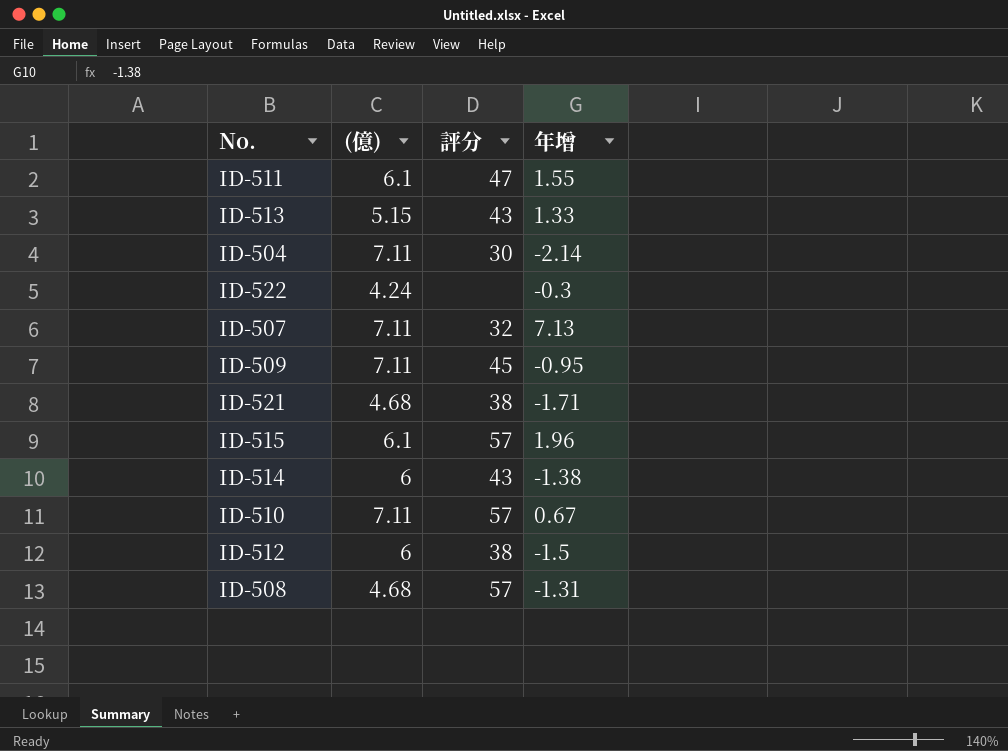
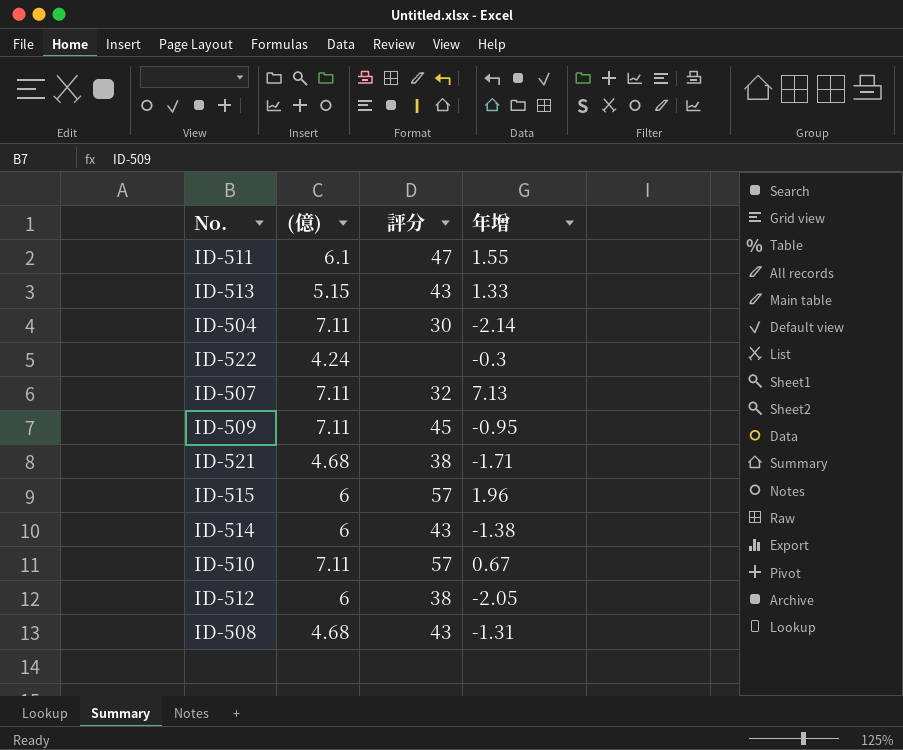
ID-515 | (億): 6.1 -> 6
ID-512 | 年增: -1.5 -> -2.05
ID-508 | 評分: 57 -> 43

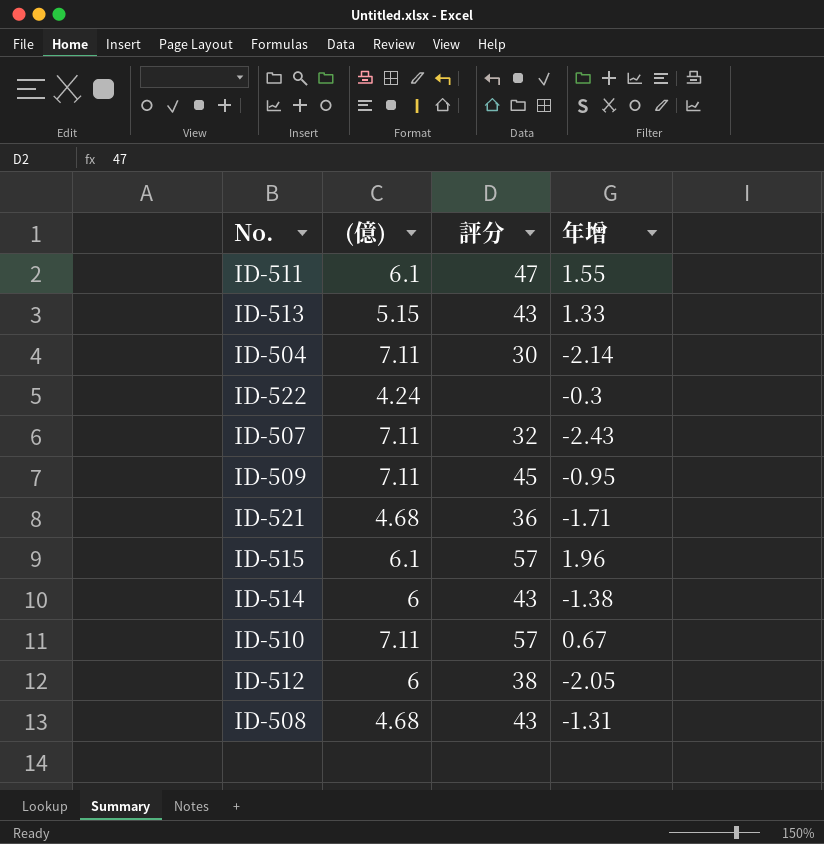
ID-507 | 年增: 7.13 -> -2.43
ID-521 | 評分: 38 -> 36
ID-515 | (億): 6 -> 6.1

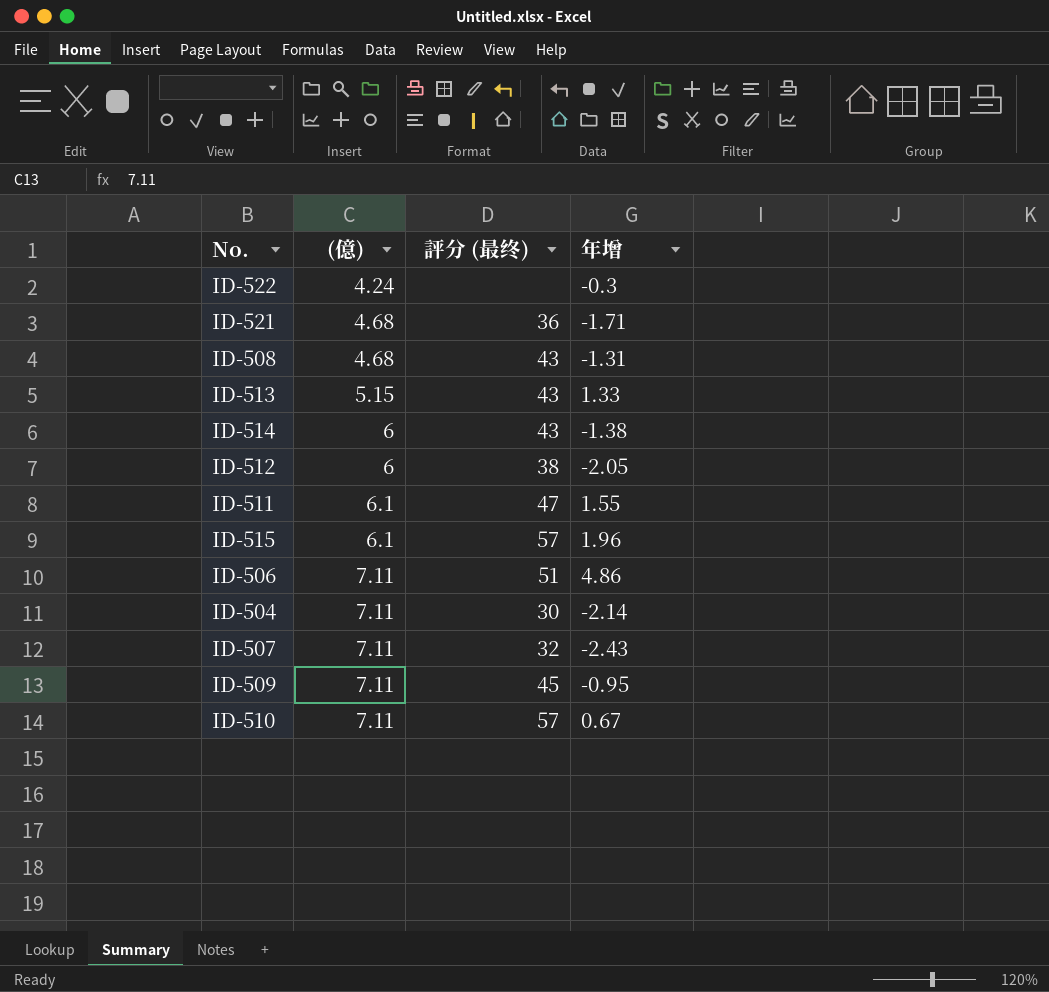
row order: none -> (億) ascending
column name: 評分 -> 評分 (最终)
row ID-506: none -> 7.11 | 51 | 4.86

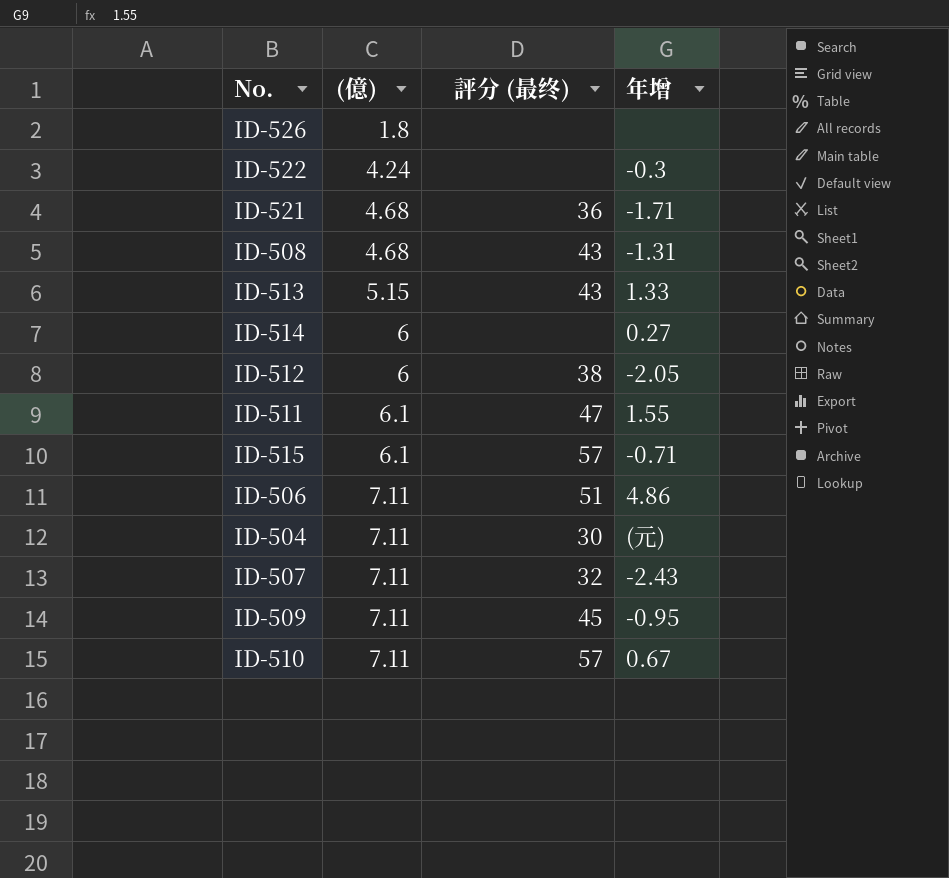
row ID-526: none -> 1.8 | none | none
ID-514 | 評分 (最终): 43 -> none
ID-514 | 年增: -1.38 -> 0.27
ID-515 | 年增: 1.96 -> -0.71
ID-504 | 年增: -2.14 -> (元)

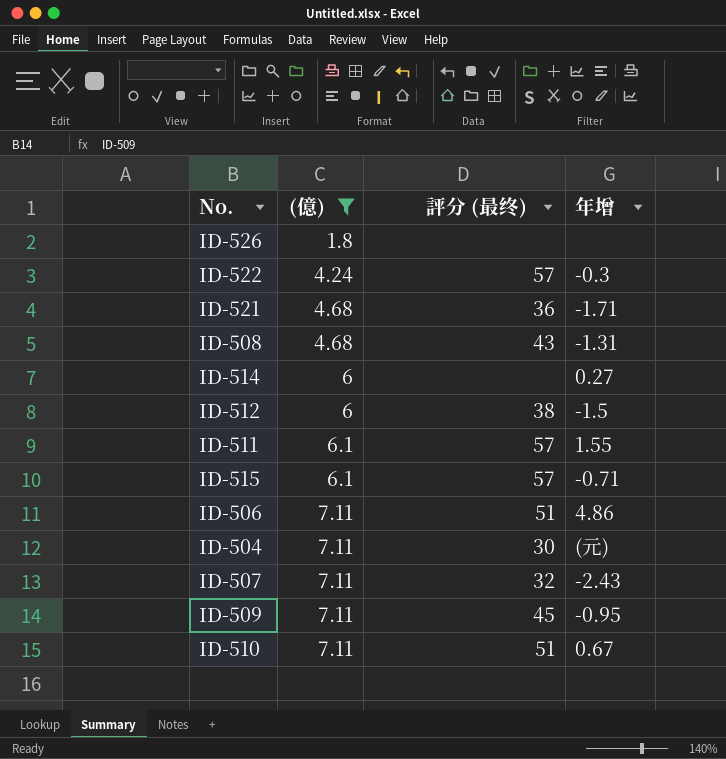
filter: none -> (億) != 5.15
ID-522 | 評分 (最终): none -> 57
ID-512 | 年增: -2.05 -> -1.5
ID-511 | 評分 (最终): 47 -> 57
ID-510 | 評分 (最终): 57 -> 51

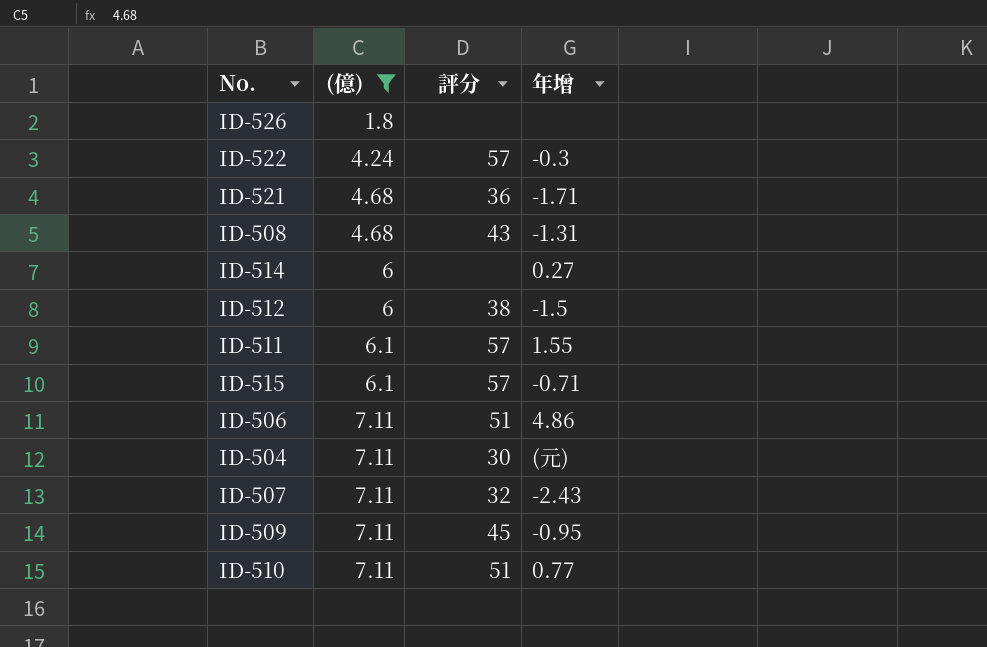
column name: 評分 (最终) -> 評分
ID-510 | 年增: 0.67 -> 0.77

